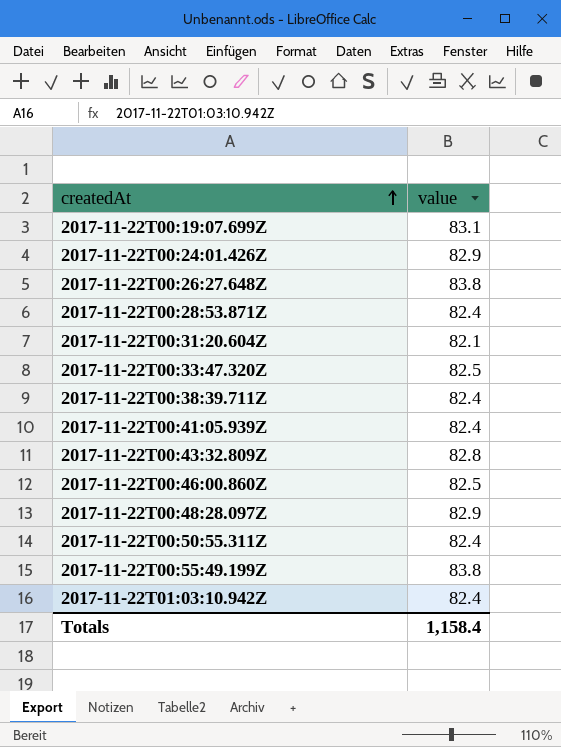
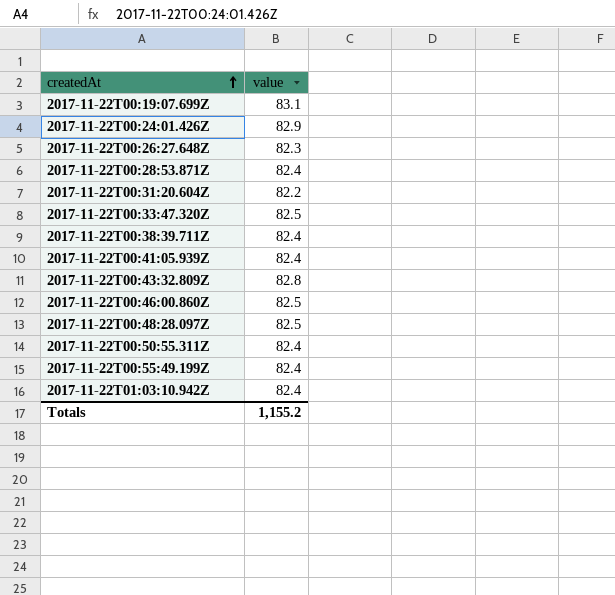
2017-11-22T00:26:27.648Z | value: 83.8 -> 82.3
2017-11-22T00:31:20.604Z | value: 82.1 -> 82.2
2017-11-22T00:48:28.097Z | value: 82.9 -> 82.5
2017-11-22T00:55:49.199Z | value: 83.8 -> 82.4
Totals | value: 1,158.4 -> 1,155.2

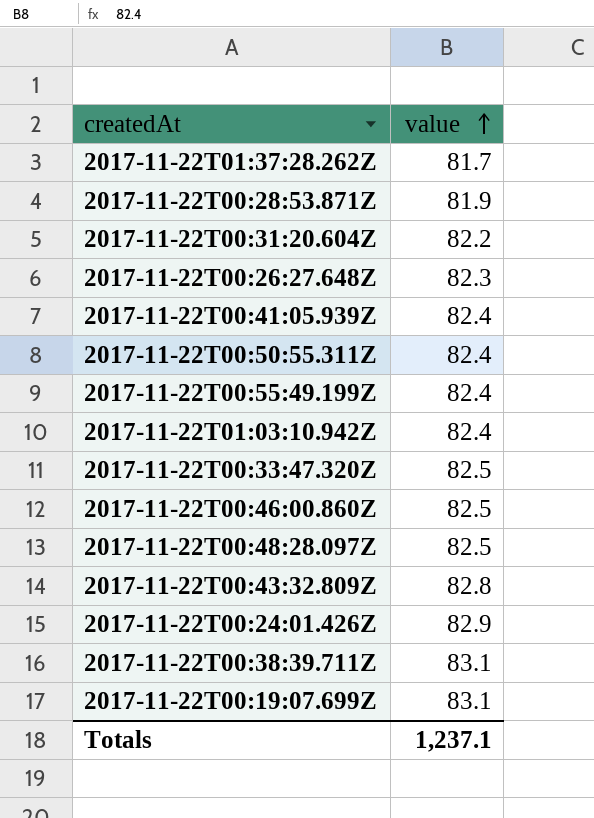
row order: createdAt ascending -> value ascending
row 2017-11-22T01:37:28.262Z: none -> 81.7
2017-11-22T00:28:53.871Z | value: 82.4 -> 81.9
2017-11-22T00:38:39.711Z | value: 82.4 -> 83.1
Totals | value: 1,155.2 -> 1,237.1

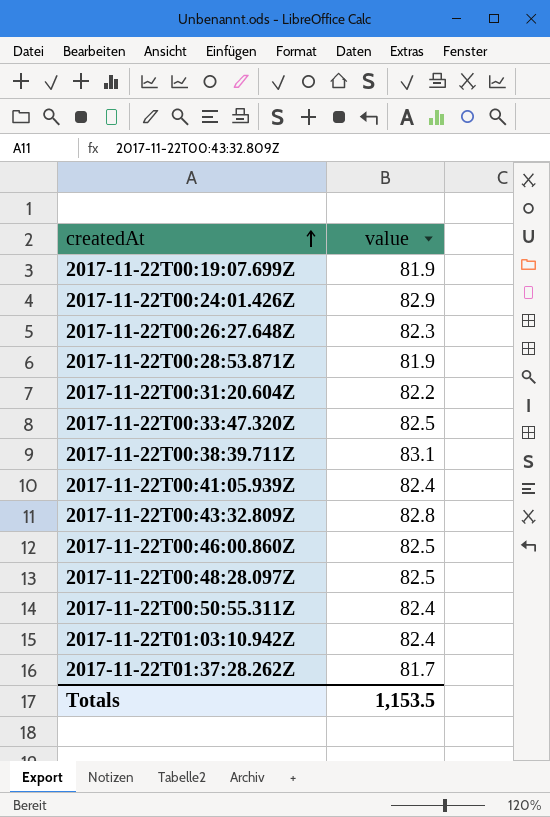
row order: value ascending -> createdAt ascending
row 2017-11-22T00:55:49.199Z: 82.4 -> none
2017-11-22T00:19:07.699Z | value: 83.1 -> 81.9
Totals | value: 1,237.1 -> 1,153.5

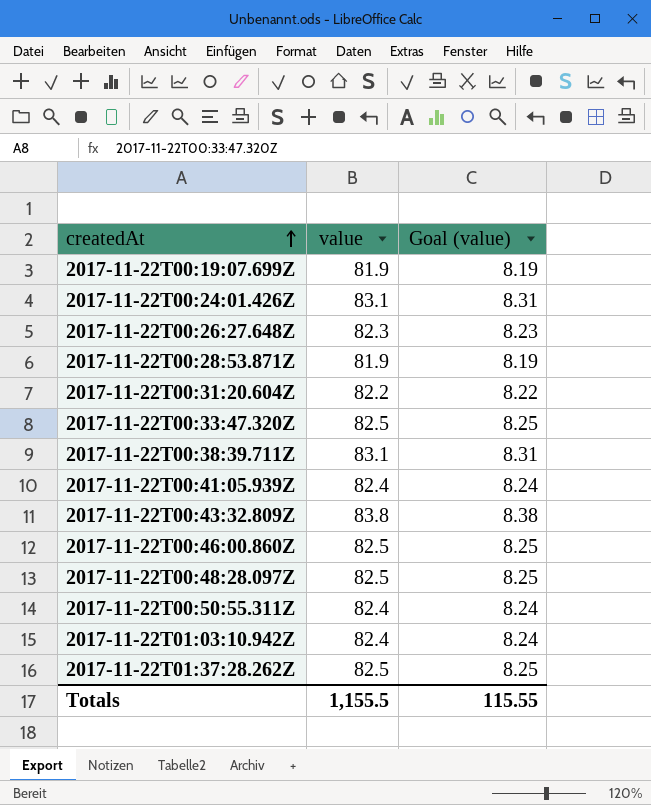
column Goal (value) | formula: none -> [value] * 0.1
2017-11-22T00:24:01.426Z | value: 82.9 -> 83.1
2017-11-22T00:43:32.809Z | value: 82.8 -> 83.8
2017-11-22T01:37:28.262Z | value: 81.7 -> 82.5
Totals | value: 1,153.5 -> 1,155.5

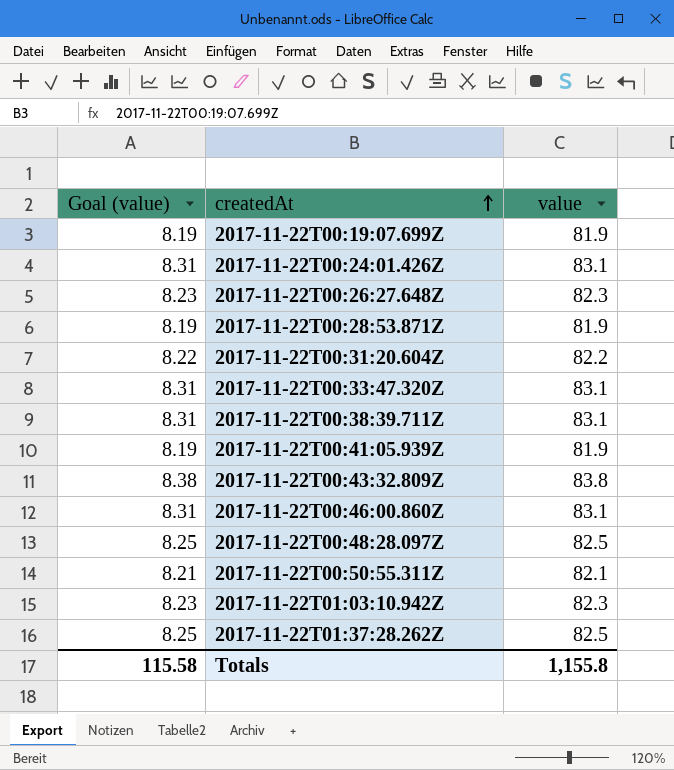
column Goal (value) | position: 3 -> 1
2017-11-22T00:33:47.320Z | Goal (value): 8.25 -> 8.31
2017-11-22T00:33:47.320Z | value: 82.5 -> 83.1
2017-11-22T00:41:05.939Z | Goal (value): 8.24 -> 8.19
2017-11-22T00:41:05.939Z | value: 82.4 -> 81.9
2017-11-22T00:46:00.860Z | Goal (value): 8.25 -> 8.31
2017-11-22T00:46:00.860Z | value: 82.5 -> 83.1
2017-11-22T00:50:55.311Z | Goal (value): 8.24 -> 8.21
2017-11-22T00:50:55.311Z | value: 82.4 -> 82.1
2017-11-22T01:03:10.942Z | Goal (value): 8.24 -> 8.23
2017-11-22T01:03:10.942Z | value: 82.4 -> 82.3
Totals | Goal (value): 115.55 -> 115.58
Totals | value: 1,155.5 -> 1,155.8

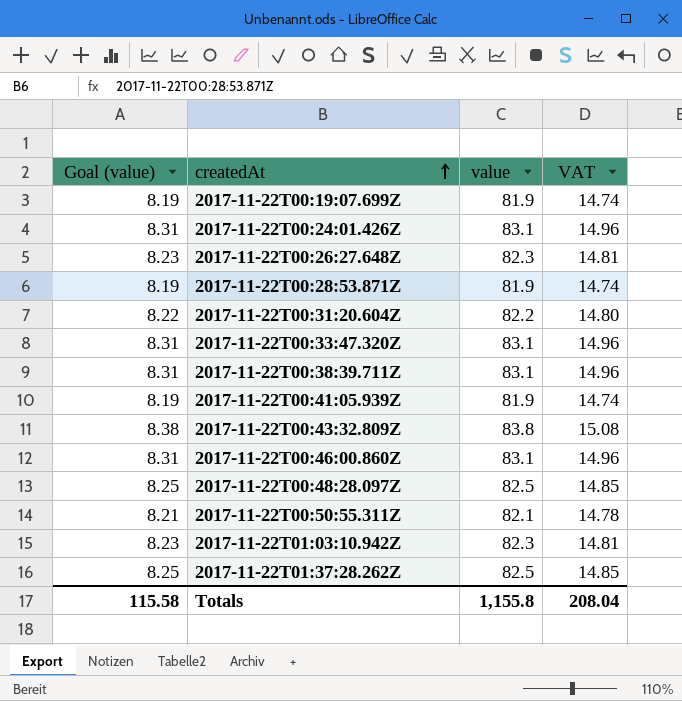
column VAT | formula: none -> [value] * 0.18

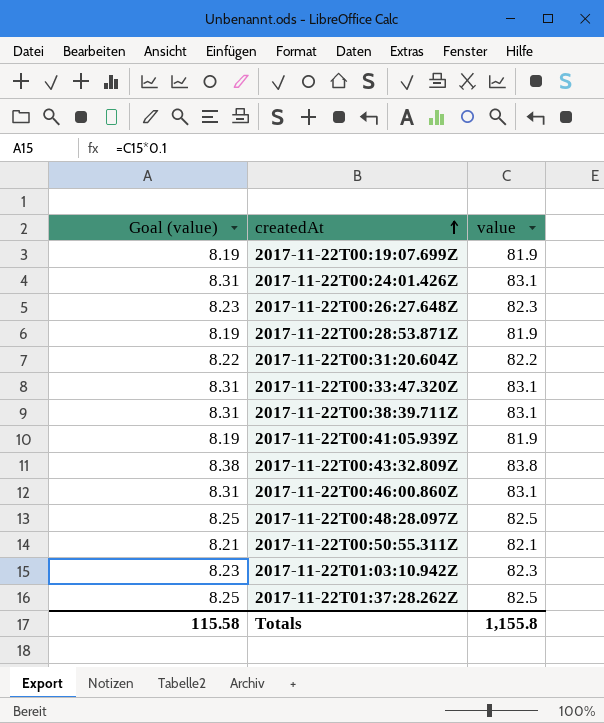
column VAT | formula: [value] * 0.18 -> none

